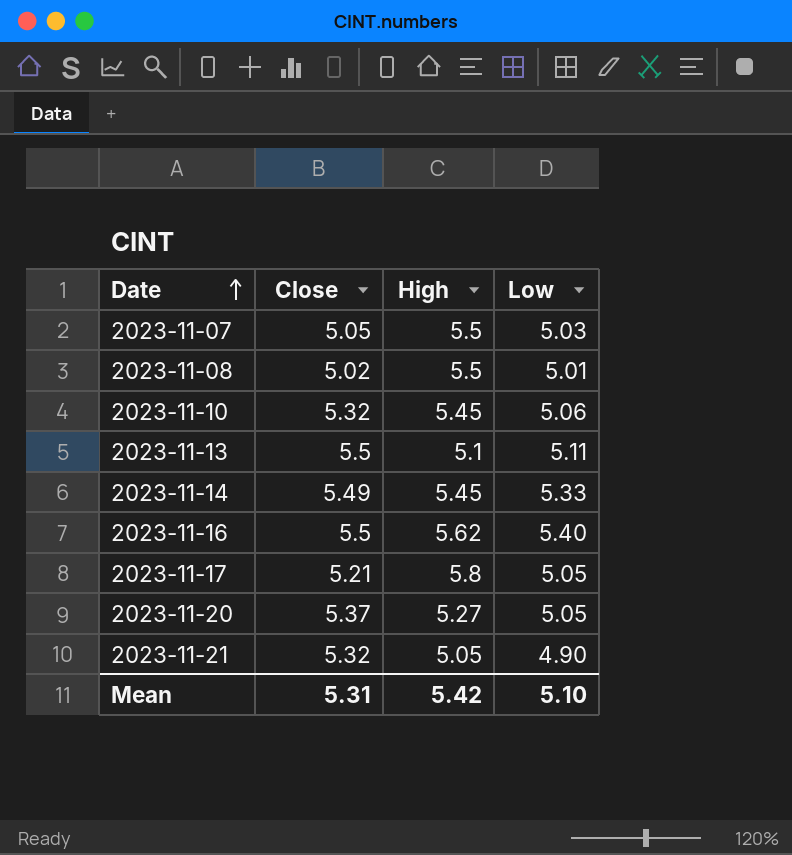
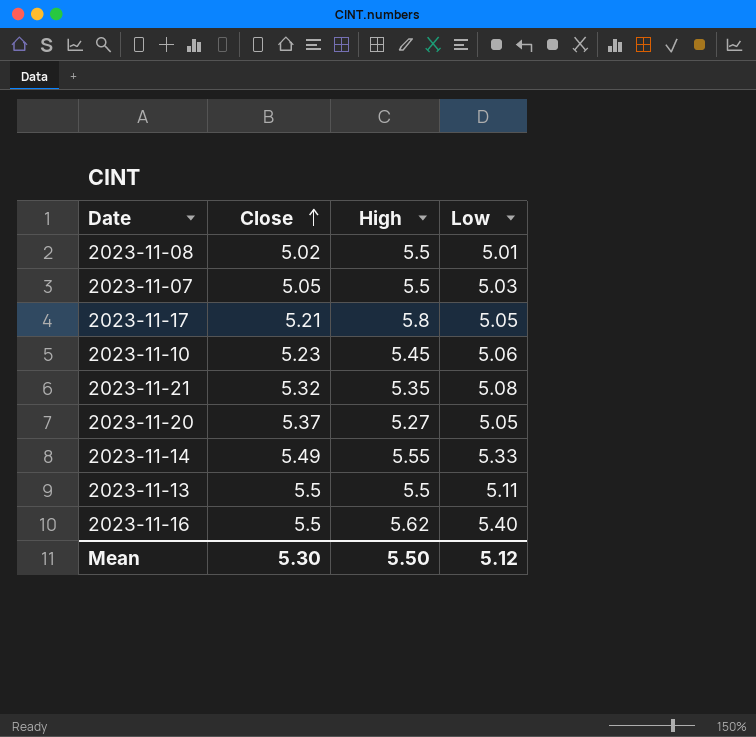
row order: Date ascending -> Close ascending
2023-11-10 | Close: 5.32 -> 5.23
2023-11-21 | High: 5.05 -> 5.35
2023-11-21 | Low: 4.90 -> 5.08
2023-11-14 | High: 5.45 -> 5.55
2023-11-13 | High: 5.1 -> 5.5
Mean | Close: 5.31 -> 5.30
Mean | High: 5.42 -> 5.50
Mean | Low: 5.10 -> 5.12

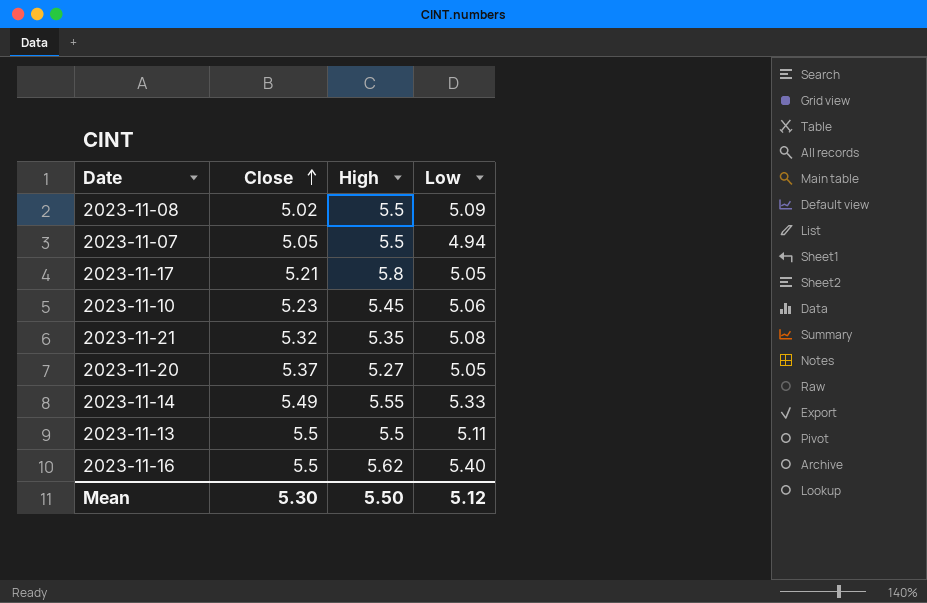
2023-11-08 | Low: 5.01 -> 5.09
2023-11-07 | Low: 5.03 -> 4.94

